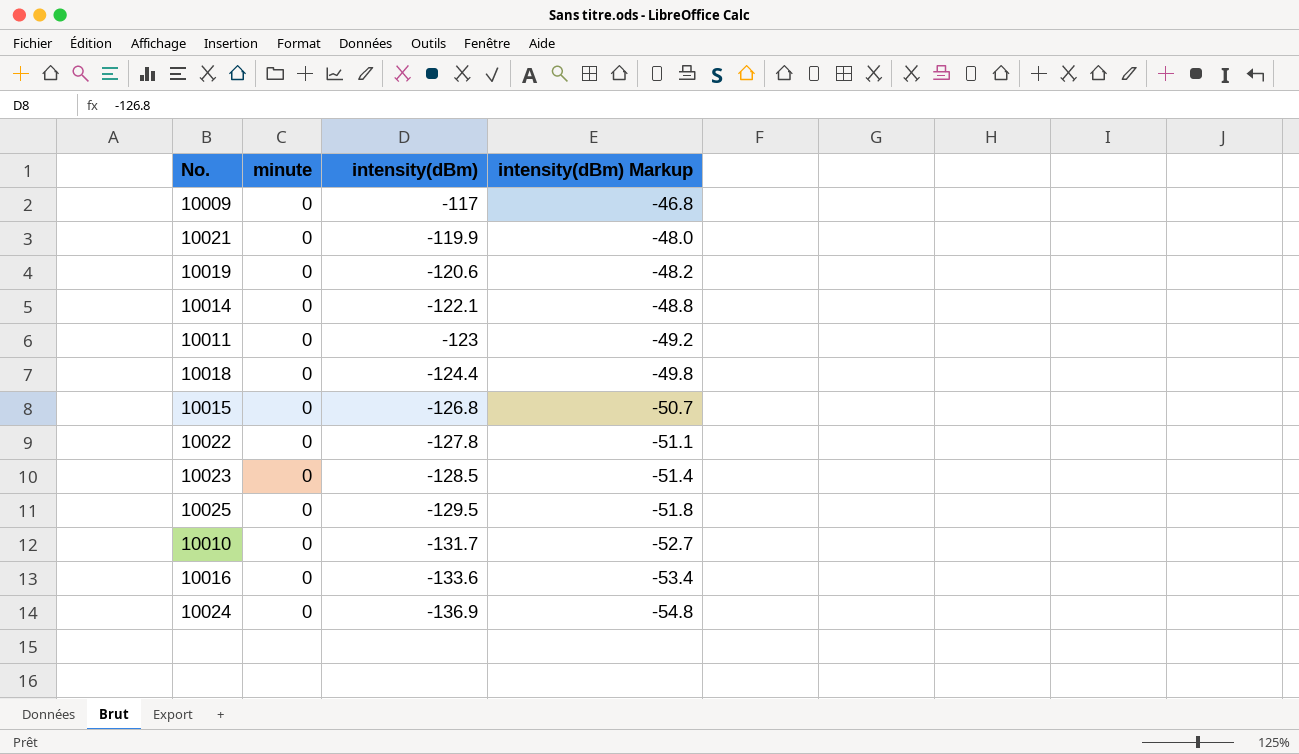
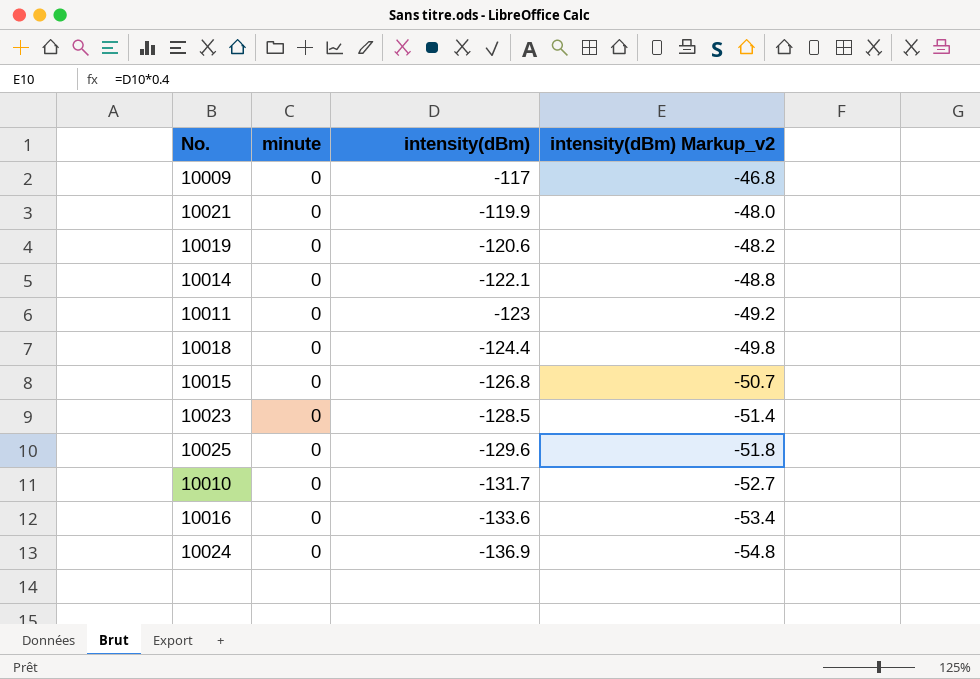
column name: intensity(dBm) Markup -> intensity(dBm) Markup_v2
row 10022: 0 | -127.8 | -51.1 -> none
10025 | intensity(dBm): -129.5 -> -129.6

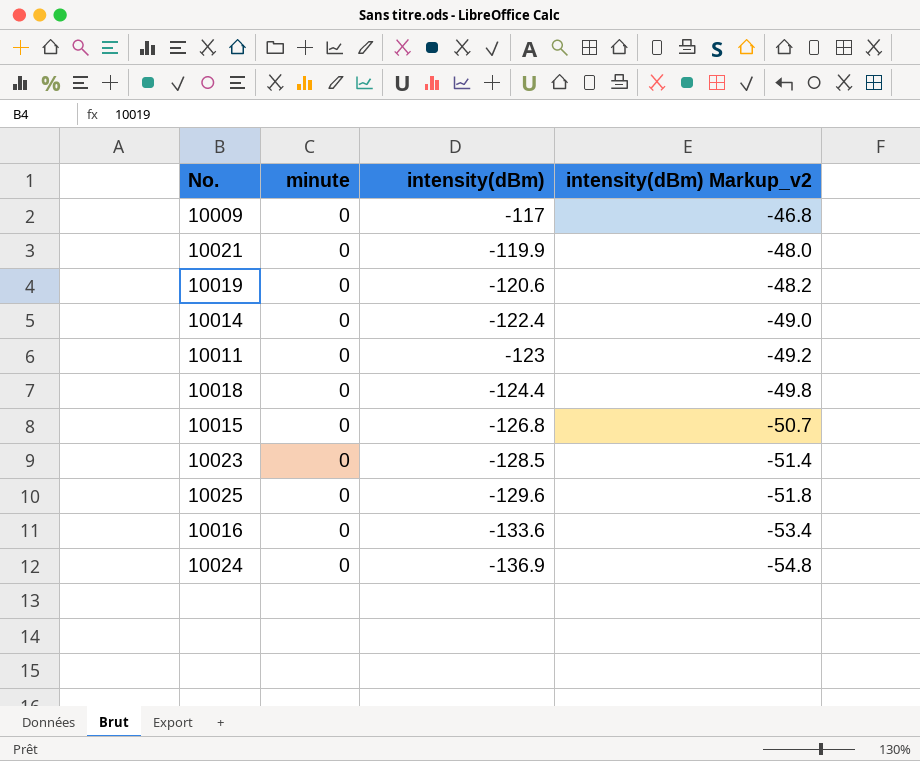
row 10010: 0 | -131.7 | -52.7 -> none
10014 | intensity(dBm): -122.1 -> -122.4
10014 | intensity(dBm) Markup_v2: -48.8 -> -49.0

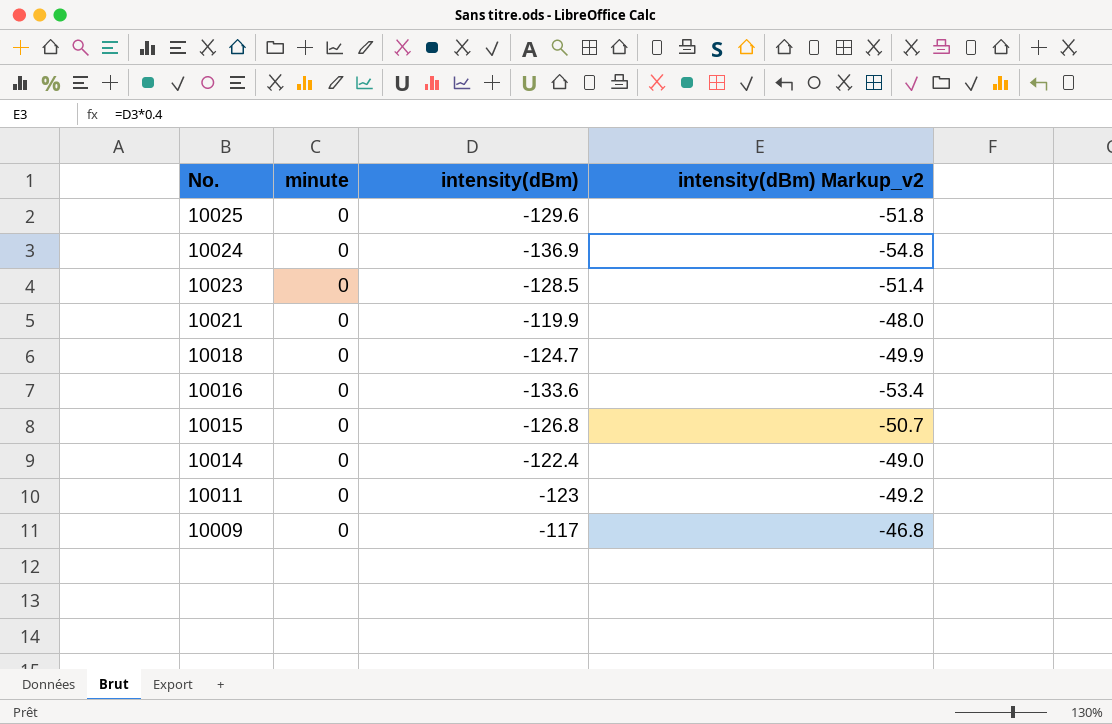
row order: intensity(dBm) descending -> No. descending
row 10019: 0 | -120.6 | -48.2 -> none
10018 | intensity(dBm): -124.4 -> -124.7
10018 | intensity(dBm) Markup_v2: -49.8 -> -49.9

